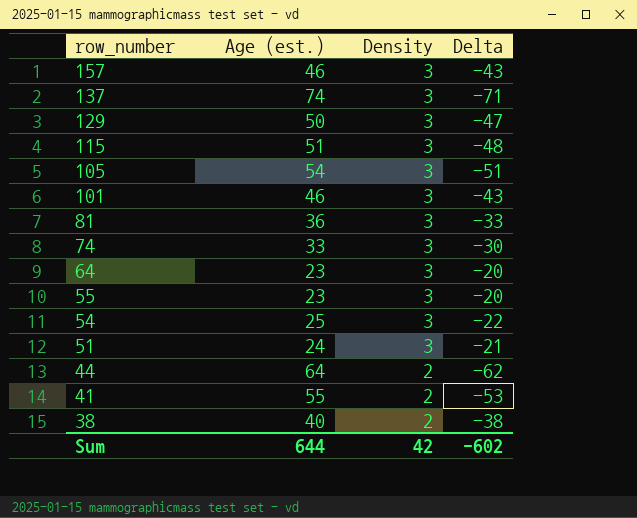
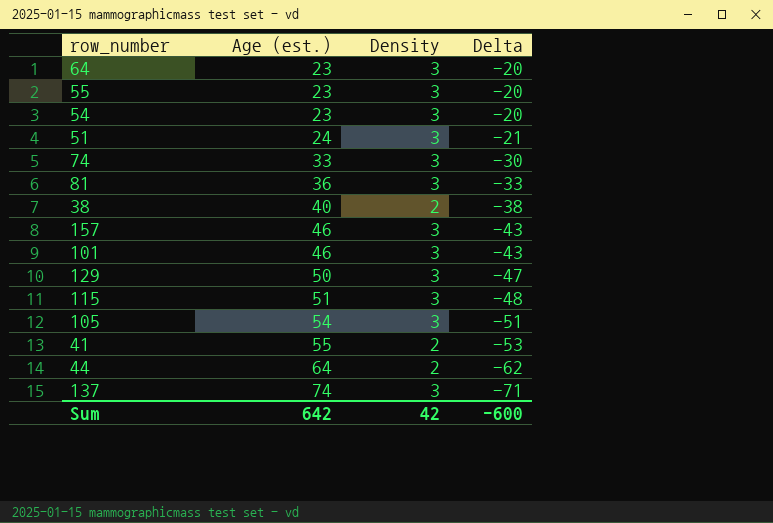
row order: row_number descending -> Age (est.) ascending
54 | Age (est.): 25 -> 23
54 | Delta: -22 -> -20
Sum | Age (est.): 644 -> 642
Sum | Delta: -602 -> -600

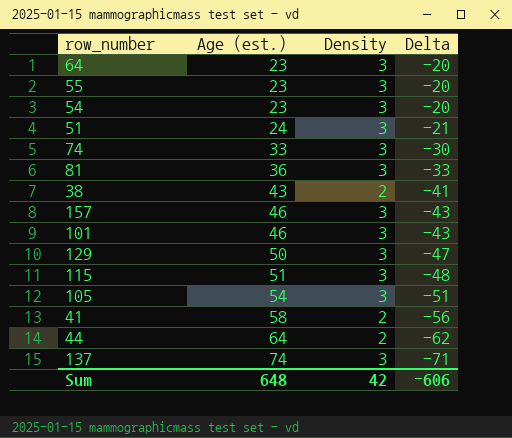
38 | Age (est.): 40 -> 43
38 | Delta: -38 -> -41
41 | Age (est.): 55 -> 58
41 | Delta: -53 -> -56
Sum | Age (est.): 642 -> 648
Sum | Delta: -600 -> -606

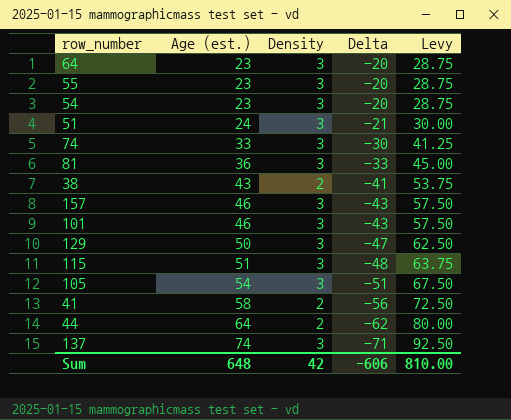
column Levy | formula: none -> [Age (est.)] * 1.25

